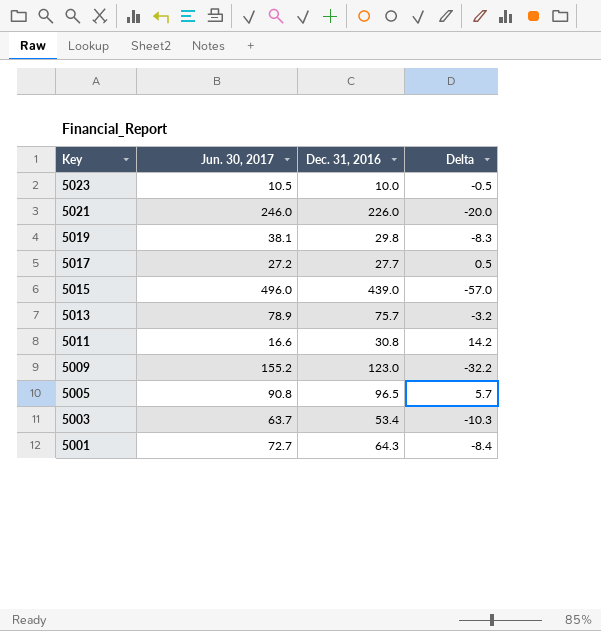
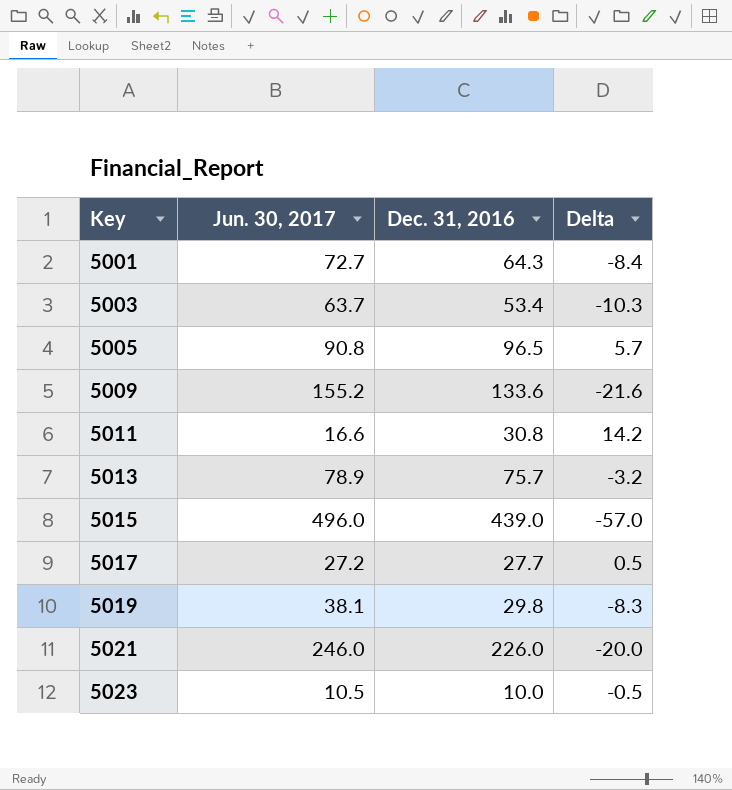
row order: Key descending -> Key ascending
5009 | Dec. 31, 2016: 123.0 -> 133.6
5009 | Delta: -32.2 -> -21.6

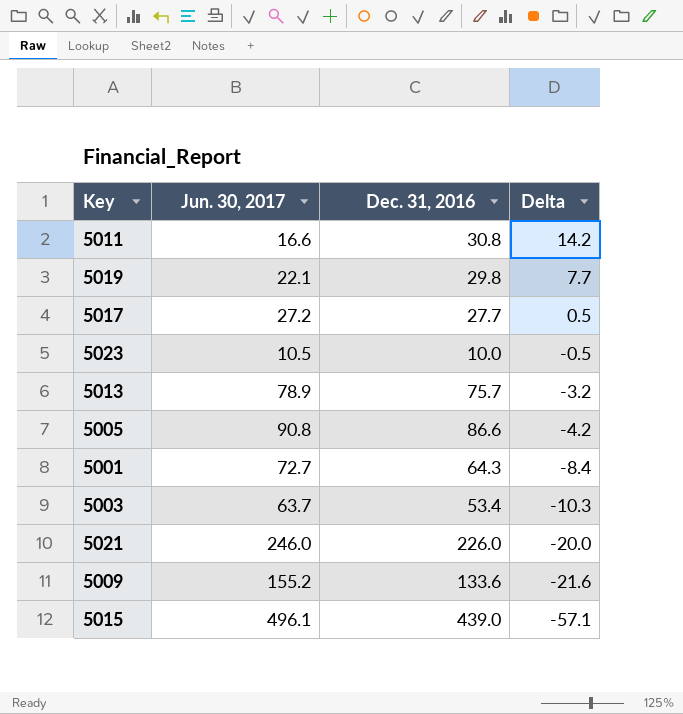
row order: Key ascending -> Delta descending
5019 | Jun. 30, 2017: 38.1 -> 22.1
5019 | Delta: -8.3 -> 7.7
5005 | Dec. 31, 2016: 96.5 -> 86.6
5005 | Delta: 5.7 -> -4.2
5015 | Jun. 30, 2017: 496.0 -> 496.1
5015 | Delta: -57.0 -> -57.1

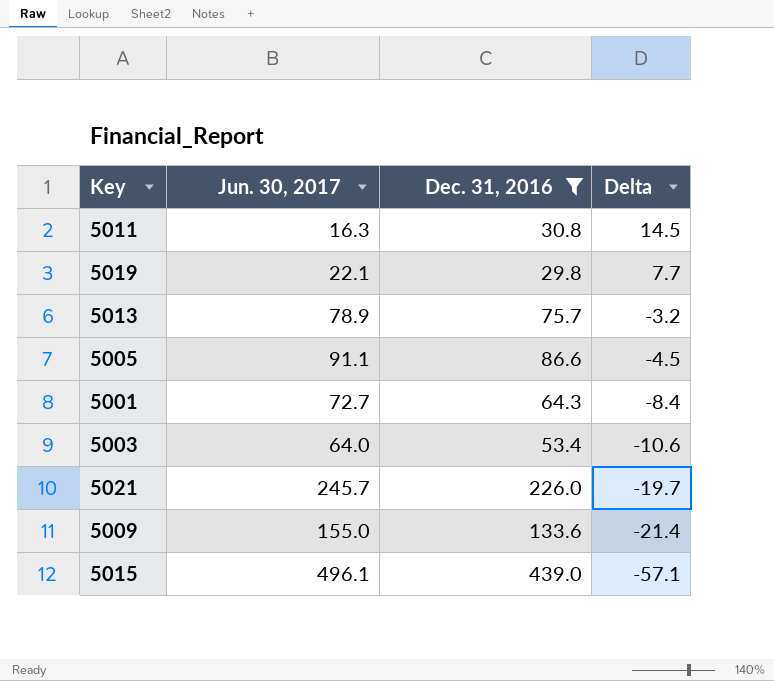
filter: none -> Dec. 31, 2016 >= 29.8
5011 | Jun. 30, 2017: 16.6 -> 16.3
5011 | Delta: 14.2 -> 14.5
5005 | Jun. 30, 2017: 90.8 -> 91.1
5005 | Delta: -4.2 -> -4.5
5003 | Jun. 30, 2017: 63.7 -> 64.0
5003 | Delta: -10.3 -> -10.6
5021 | Jun. 30, 2017: 246.0 -> 245.7
5021 | Delta: -20.0 -> -19.7
5009 | Jun. 30, 2017: 155.2 -> 155.0
5009 | Delta: -21.6 -> -21.4

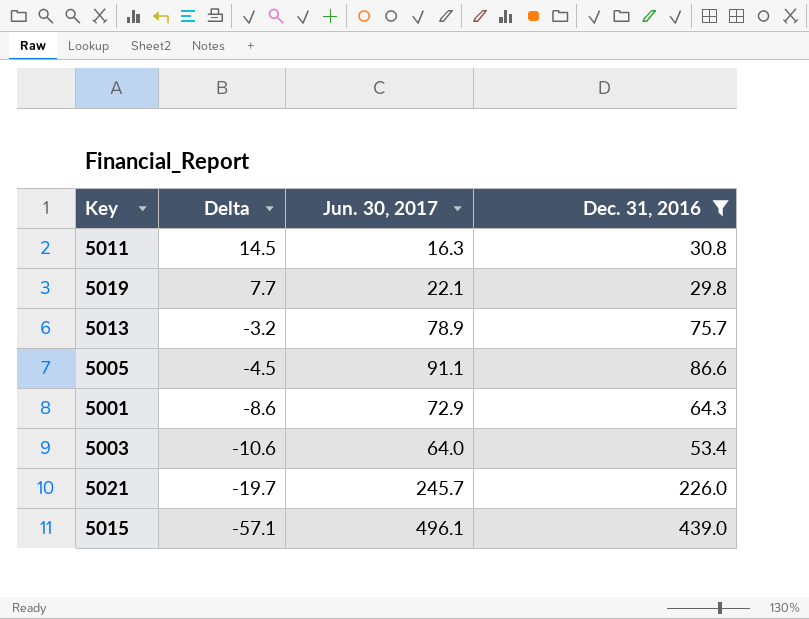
column Delta | position: 4 -> 2
row 5009: 155.0 | 133.6 | -21.4 -> none
5001 | Delta: -8.4 -> -8.6
5001 | Jun. 30, 2017: 72.7 -> 72.9

